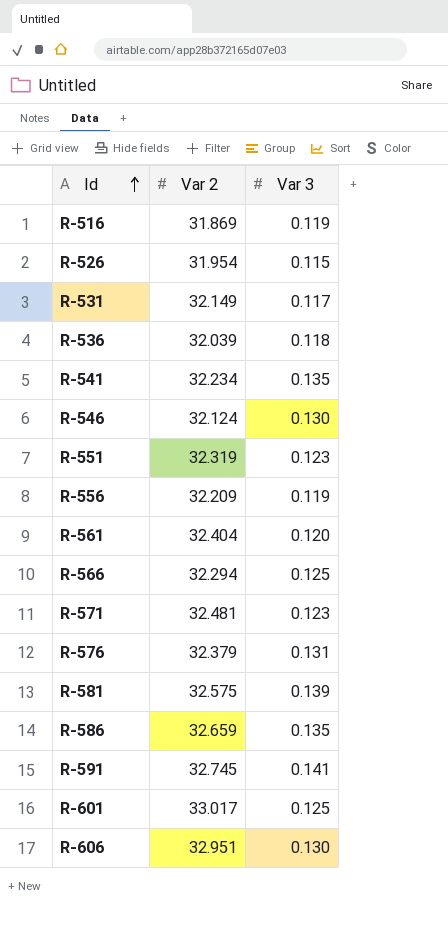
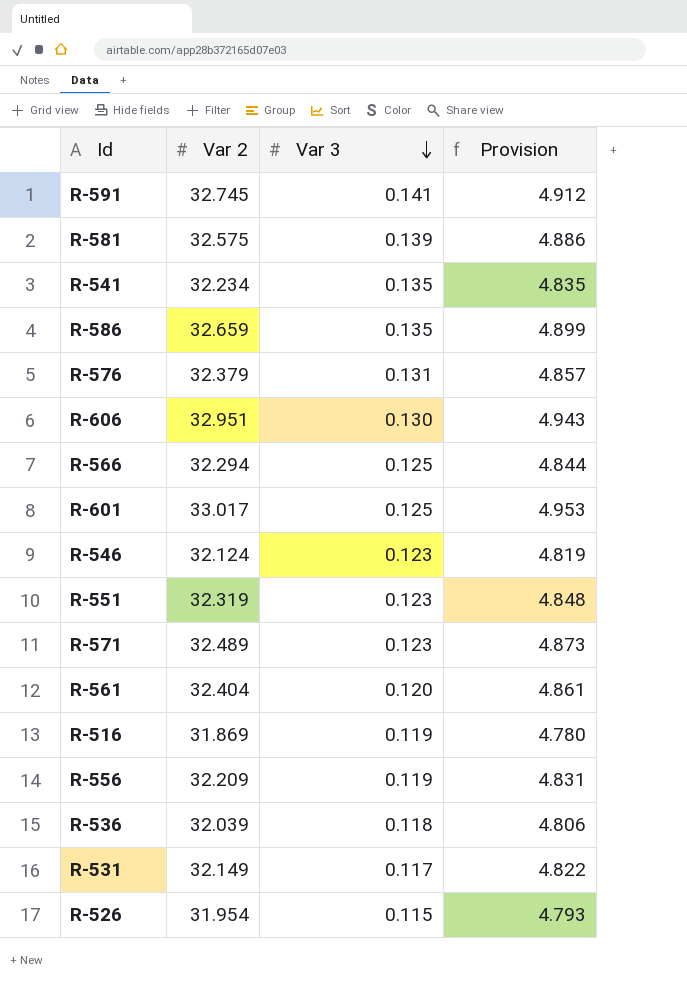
row order: Id ascending -> Var 3 descending
column Provision | formula: none -> [Var 2] * 0.15
R-546 | Var 3: 0.130 -> 0.123
R-571 | Var 2: 32.481 -> 32.489

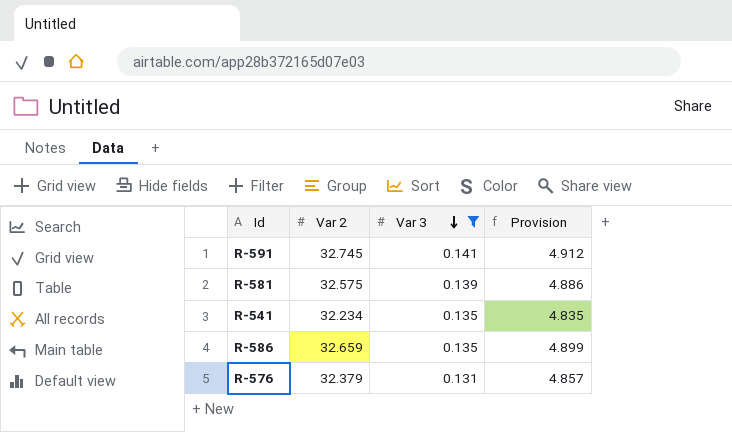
filter: none -> Var 3 >= 0.131

